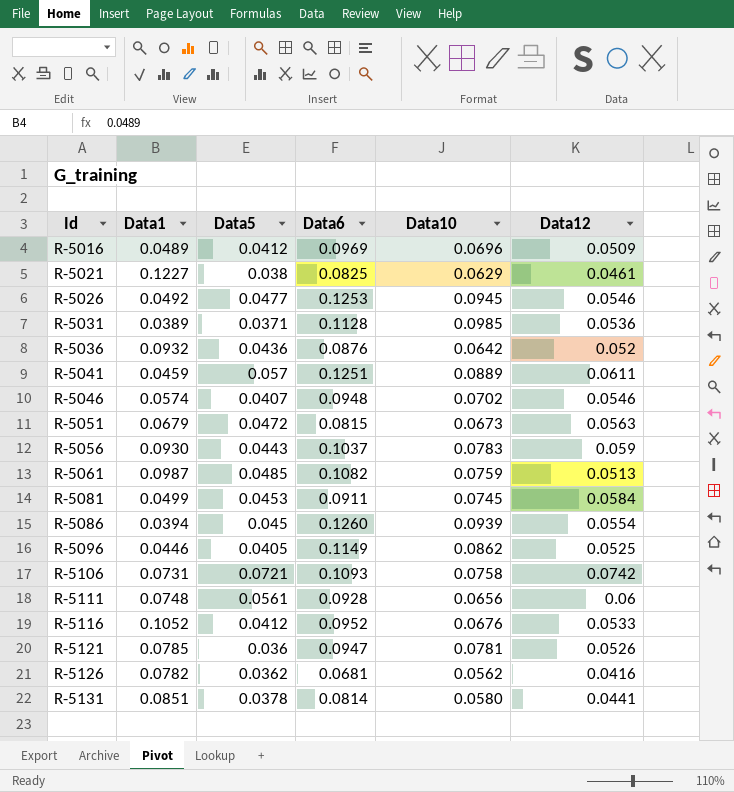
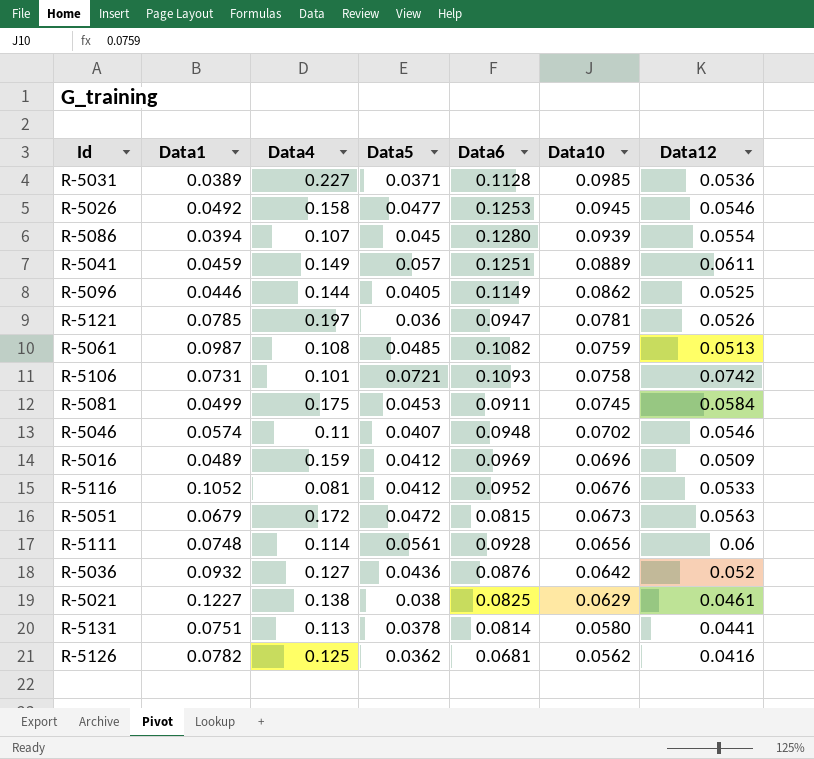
row order: Id ascending -> Data10 descending
column Data4 | position: none -> 3
row R-5056: 0.0930 | 0.0443 | 0.1037 | 0.0783 | 0.059 -> none
R-5086 | Data6: 0.1260 -> 0.1280
R-5131 | Data1: 0.0851 -> 0.0751

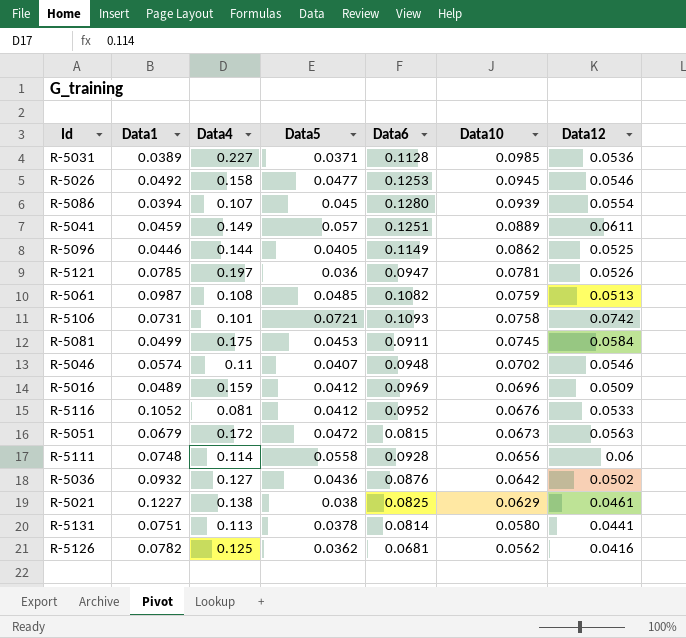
R-5111 | Data5: 0.0561 -> 0.0558
R-5036 | Data12: 0.052 -> 0.0502

